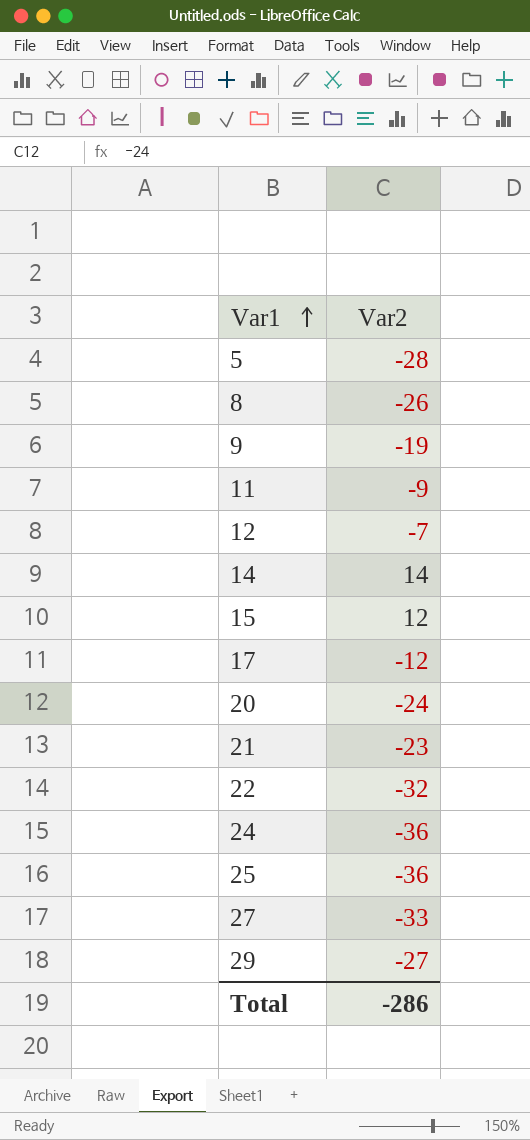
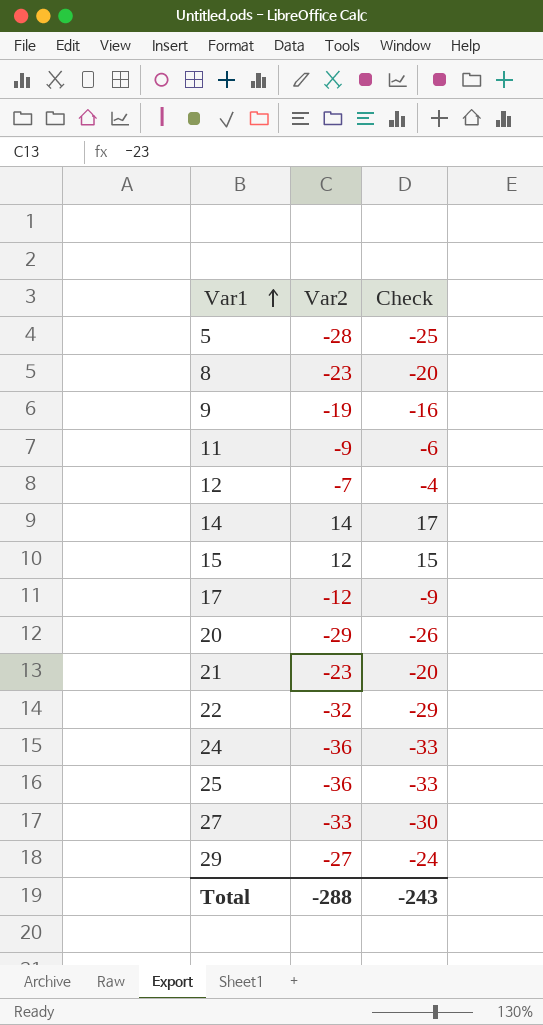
column Check | formula: none -> [Var2] + 3
8 | Var2: -26 -> -23
20 | Var2: -24 -> -29
Total | Var2: -286 -> -288

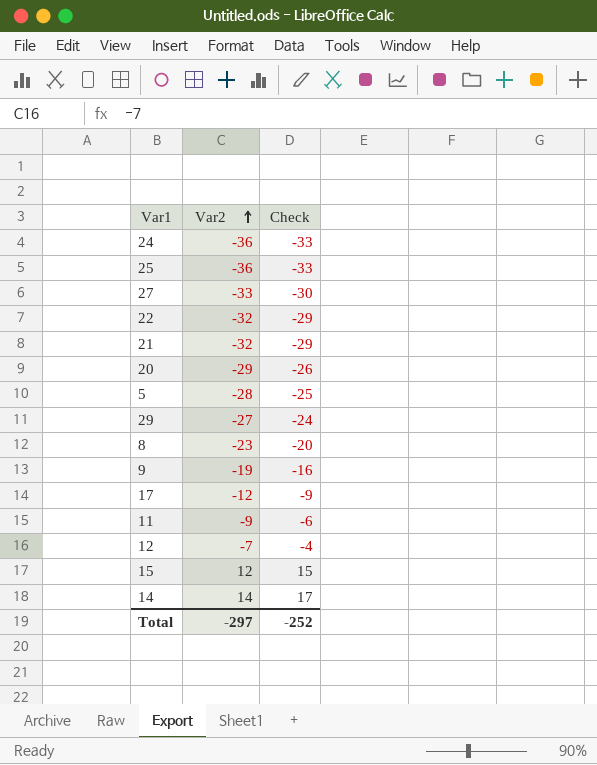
row order: Var1 ascending -> Var2 ascending
21 | Var2: -23 -> -32
21 | Check: -20 -> -29
Total | Var2: -288 -> -297
Total | Check: -243 -> -252

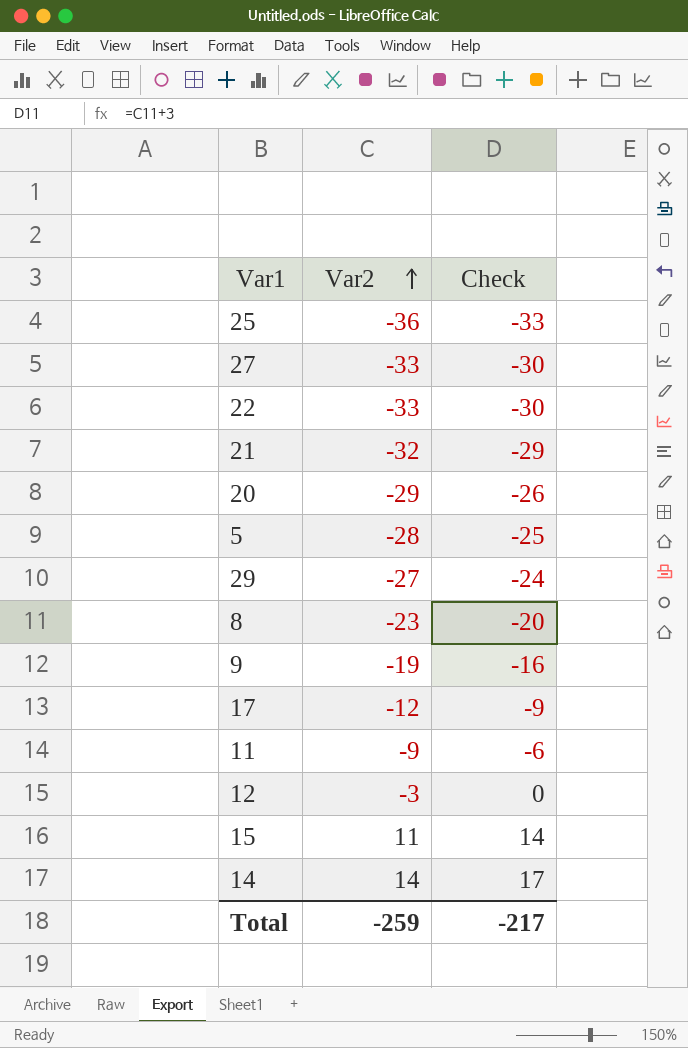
row 24: -36 | -33 -> none
22 | Var2: -32 -> -33
22 | Check: -29 -> -30
12 | Var2: -7 -> -3
12 | Check: -4 -> 0
15 | Var2: 12 -> 11
15 | Check: 15 -> 14
Total | Var2: -297 -> -259
Total | Check: -252 -> -217

